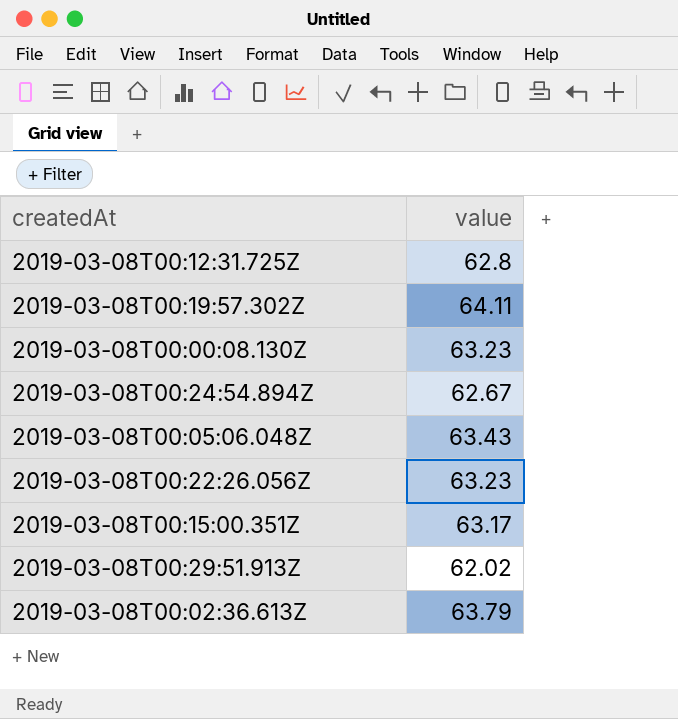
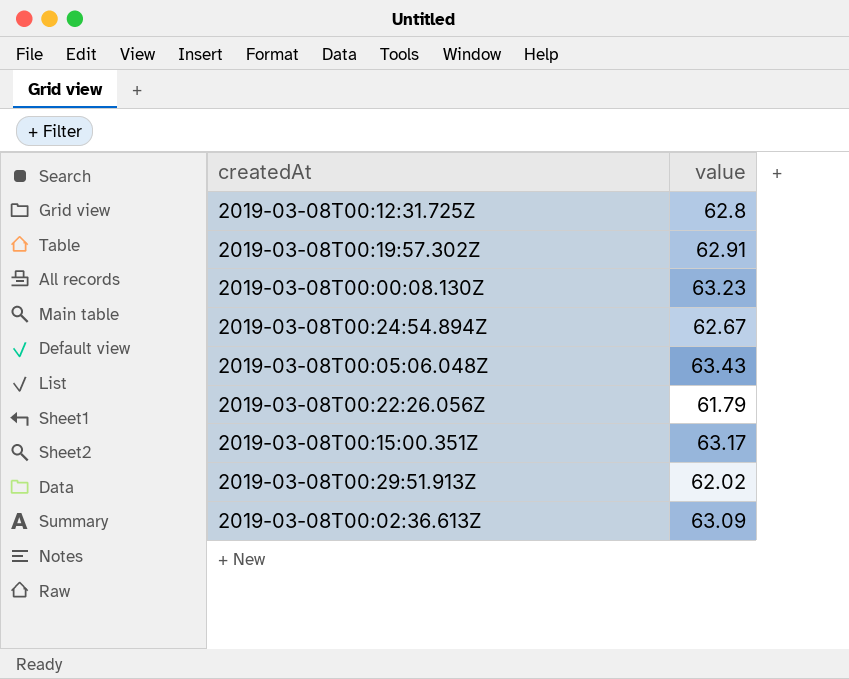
2019-03-08T00:19:57.302Z | value: 64.11 -> 62.91
2019-03-08T00:22:26.056Z | value: 63.23 -> 61.79
2019-03-08T00:02:36.613Z | value: 63.79 -> 63.09

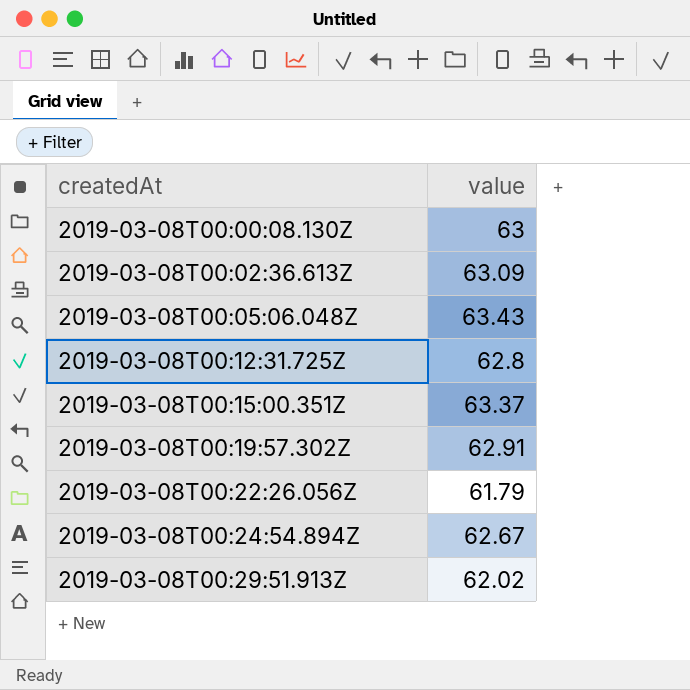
row order: none -> createdAt ascending
2019-03-08T00:00:08.130Z | value: 63.23 -> 63
2019-03-08T00:15:00.351Z | value: 63.17 -> 63.37

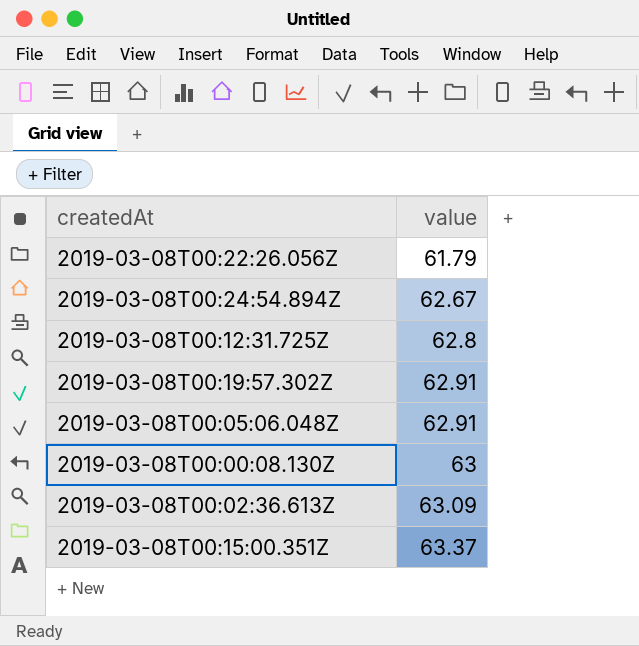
row order: createdAt ascending -> value ascending
row 2019-03-08T00:29:51.913Z: 62.02 -> none
2019-03-08T00:05:06.048Z | value: 63.43 -> 62.91

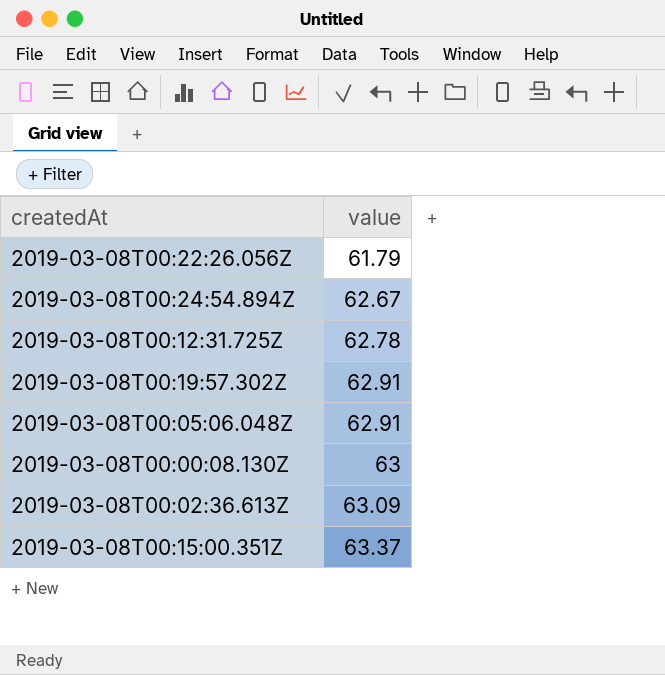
2019-03-08T00:12:31.725Z | value: 62.8 -> 62.78

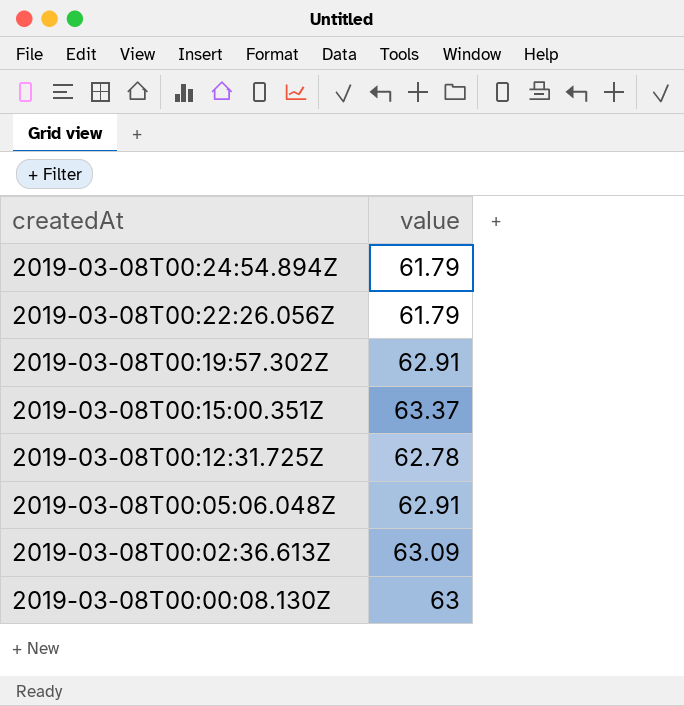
row order: value ascending -> createdAt descending
2019-03-08T00:24:54.894Z | value: 62.67 -> 61.79

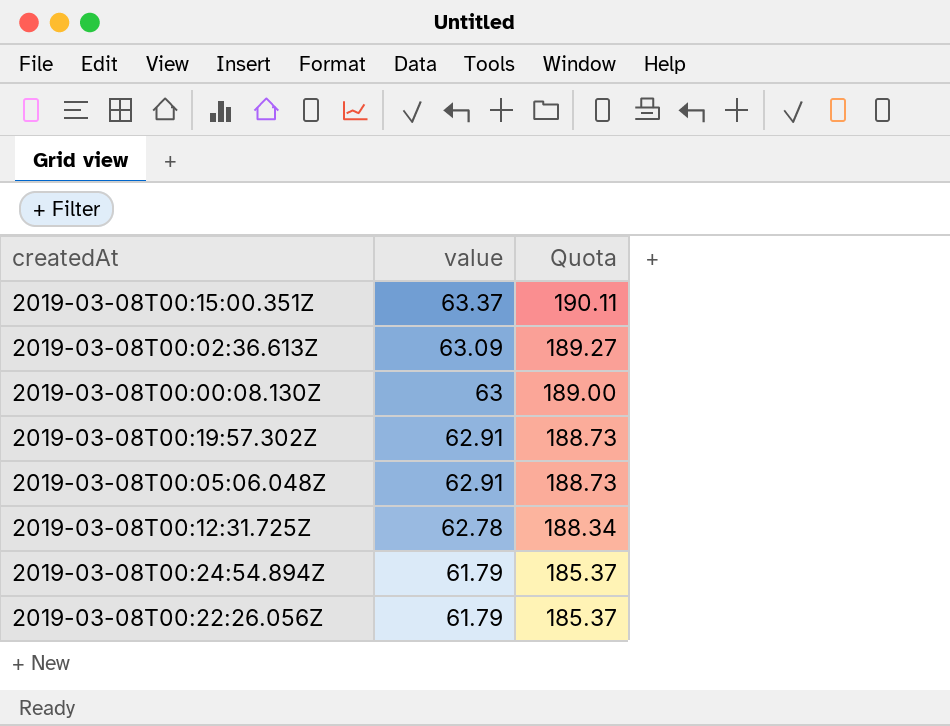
row order: createdAt descending -> value descending
column Quota | formula: none -> [value] * 3

